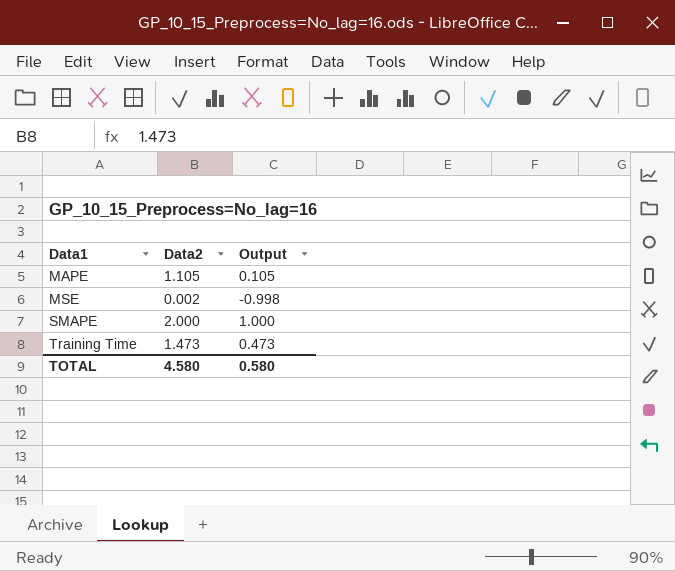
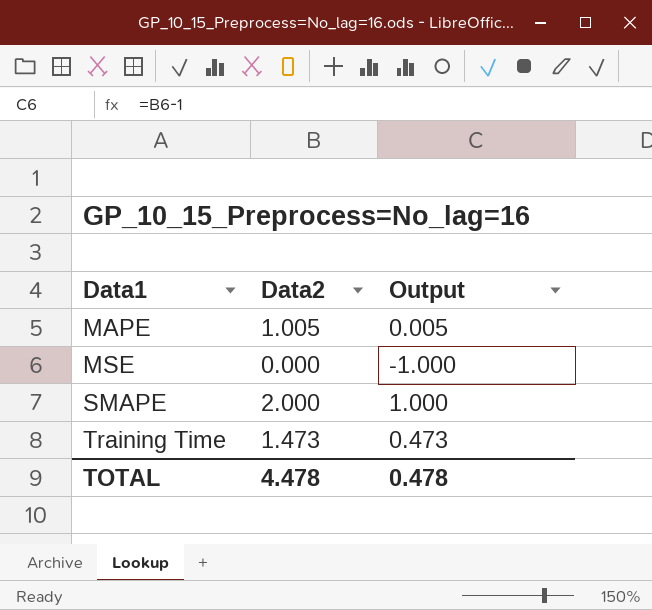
MAPE | Data2: 1.105 -> 1.005
MAPE | Output: 0.105 -> 0.005
MSE | Data2: 0.002 -> 0.000
MSE | Output: -0.998 -> -1.000
TOTAL | Data2: 4.580 -> 4.478
TOTAL | Output: 0.580 -> 0.478

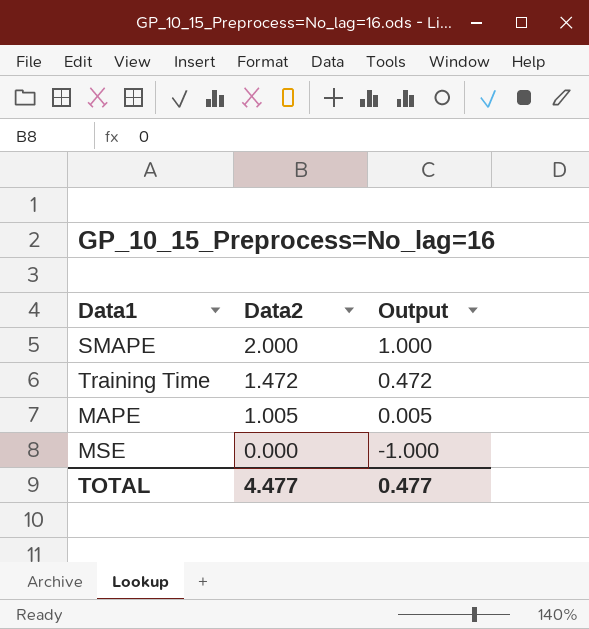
row order: Data1 ascending -> Data2 descending
Training Time | Data2: 1.473 -> 1.472
Training Time | Output: 0.473 -> 0.472
TOTAL | Data2: 4.478 -> 4.477
TOTAL | Output: 0.478 -> 0.477

